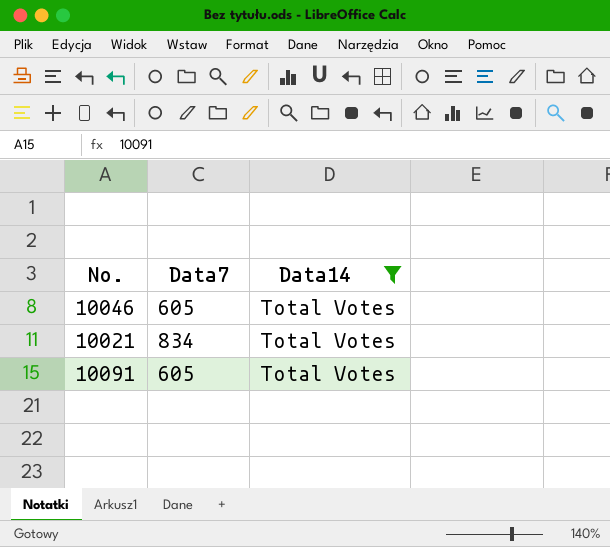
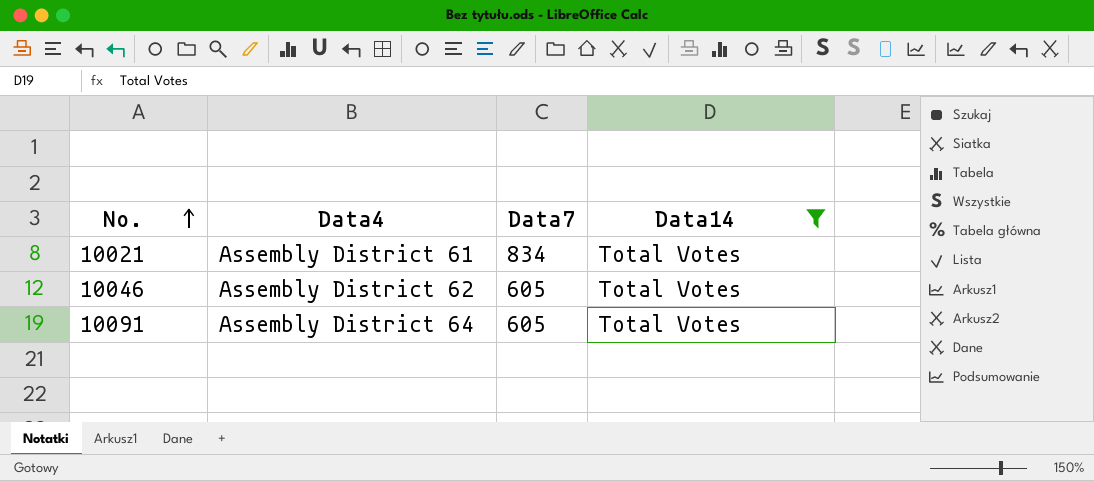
row order: none -> No. ascending
column Data4 | position: none -> 2

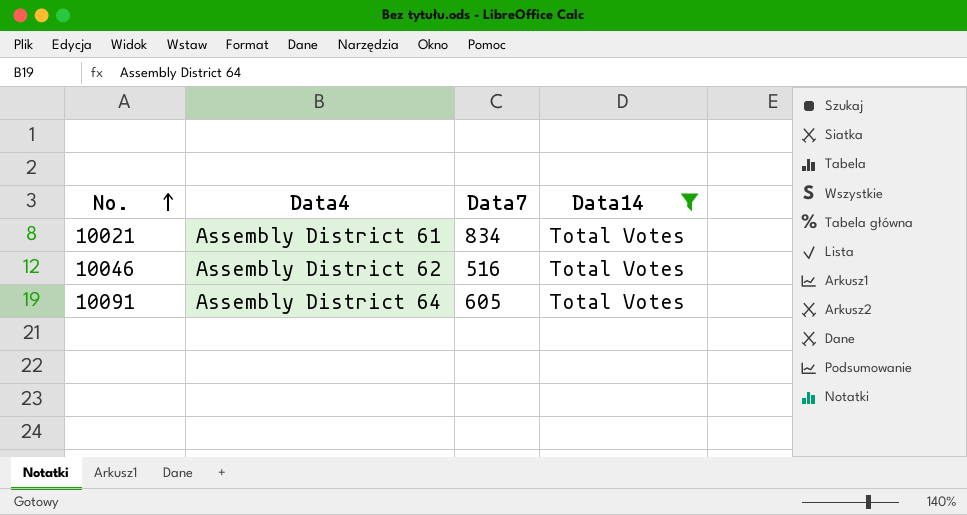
10046 | Data7: 605 -> 516

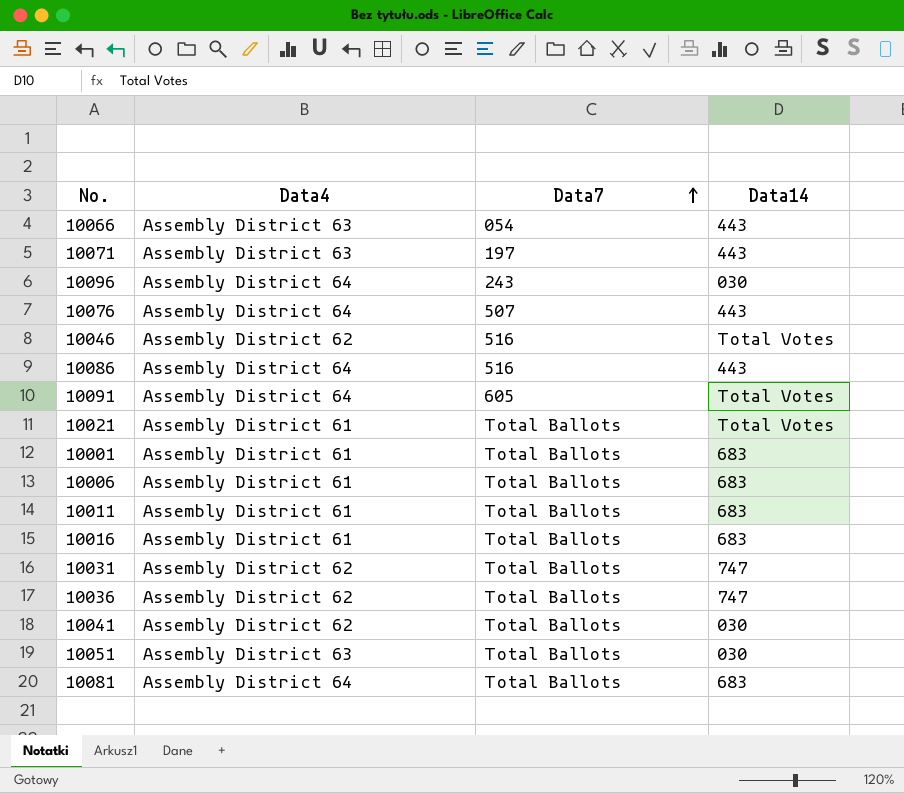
filter: Data14 = Total Votes -> none
row order: No. ascending -> Data7 ascending
10021 | Data7: 834 -> Total Ballots

